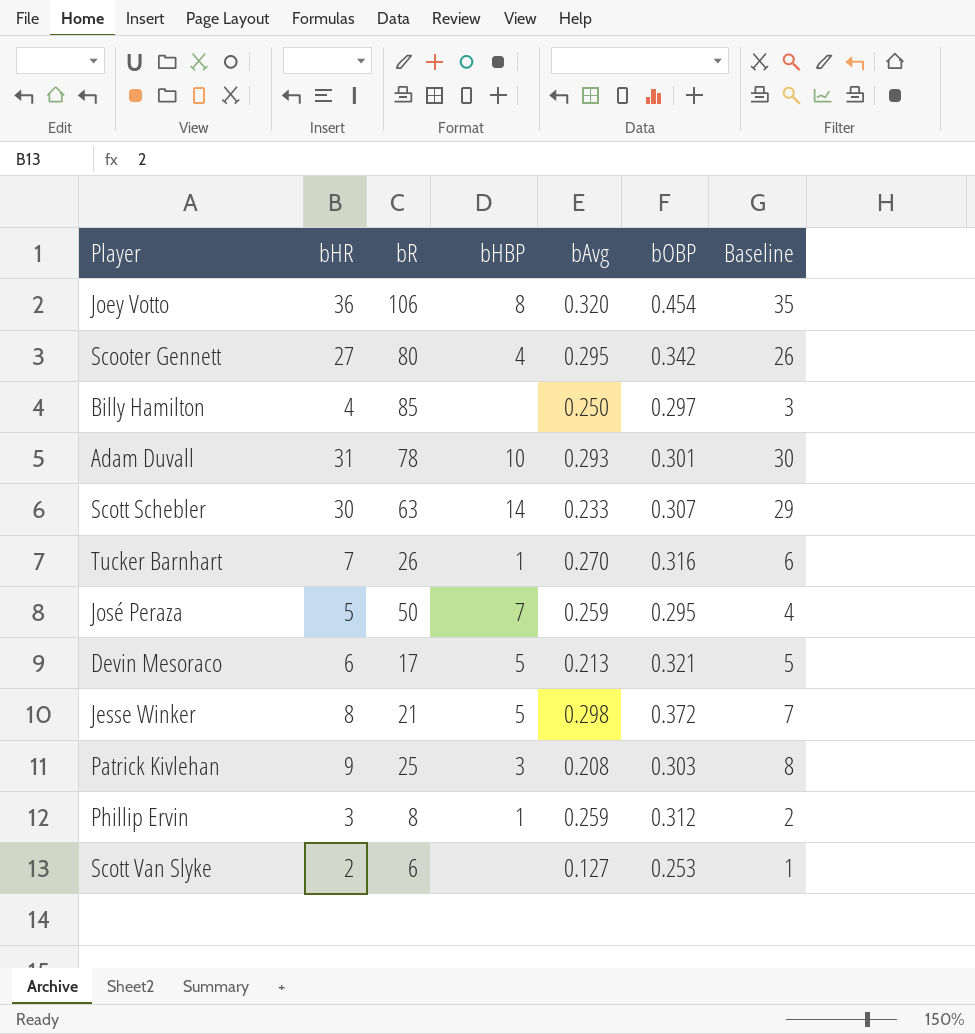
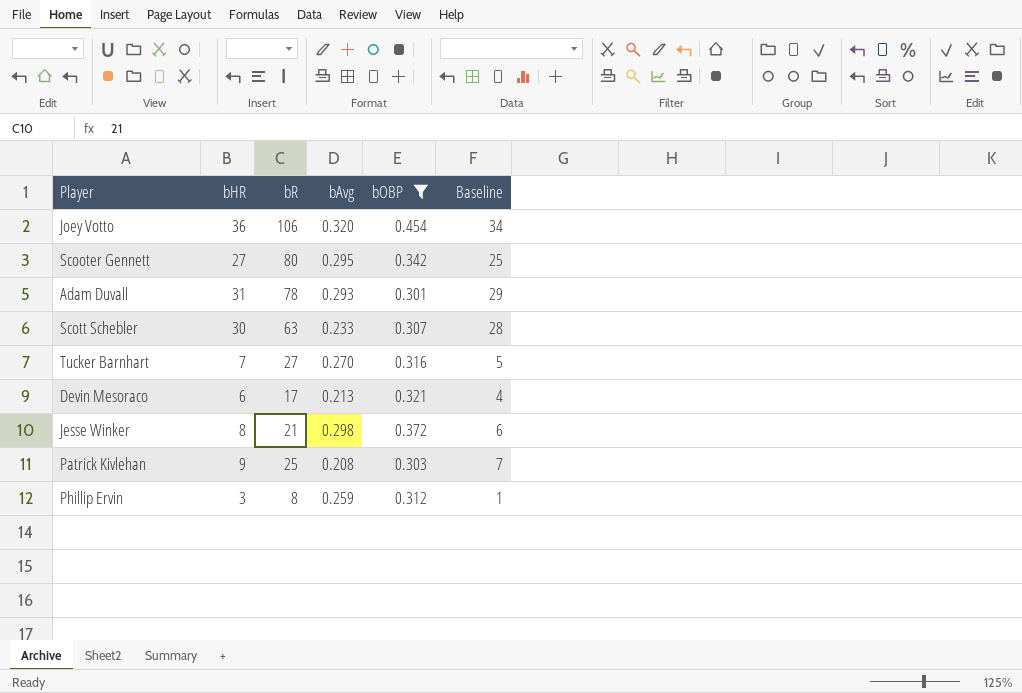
filter: none -> bOBP >= 0.301
column bHBP | position: 4 -> none
column Baseline | formula: [bHR] - 1 -> [bHR] - 2
Tucker Barnhart | bR: 26 -> 27

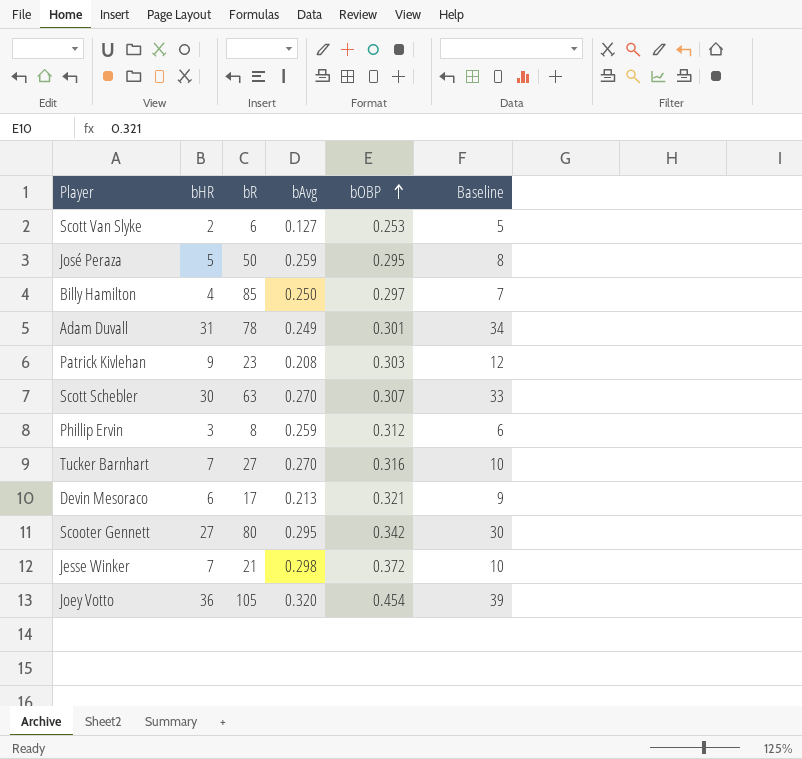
filter: bOBP >= 0.301 -> none
row order: none -> bOBP ascending
column Baseline | formula: [bHR] - 2 -> [bHR] + 3
Adam Duvall | bAvg: 0.293 -> 0.249
Patrick Kivlehan | bR: 25 -> 23
Scott Schebler | bAvg: 0.233 -> 0.270
Jesse Winker | bHR: 8 -> 7
Joey Votto | bR: 106 -> 105

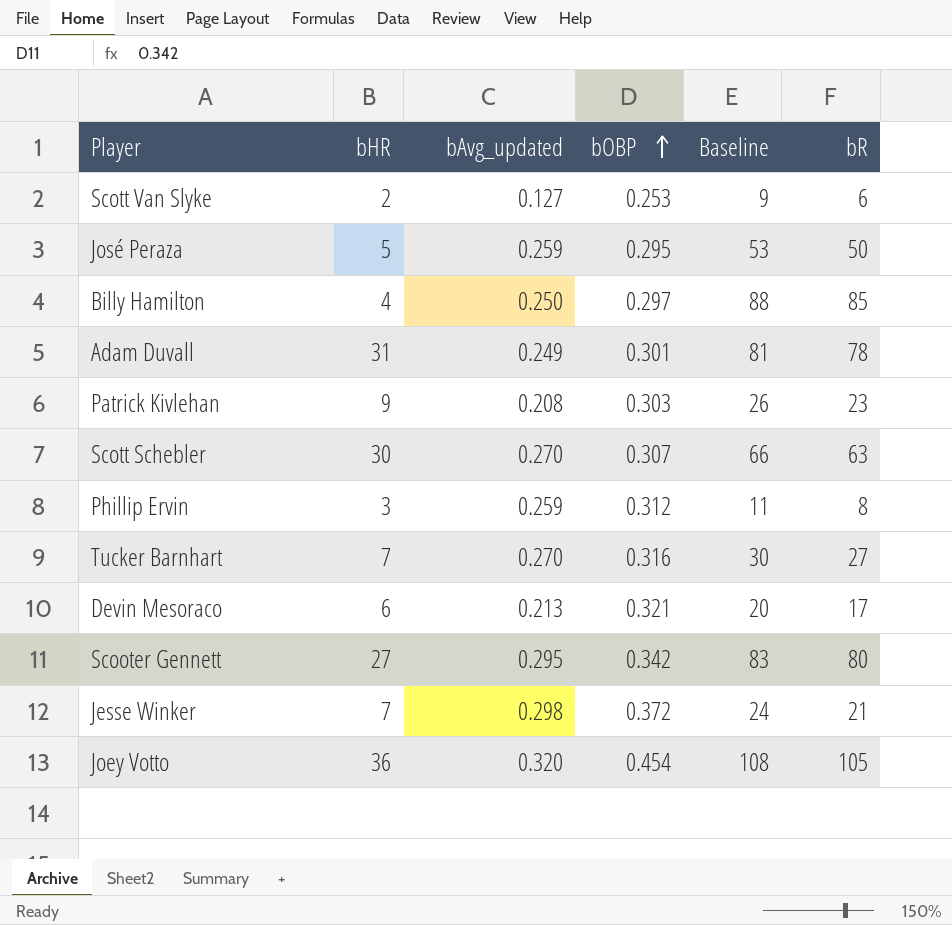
column name: bAvg -> bAvg_updated
column Baseline | formula: [bHR] + 3 -> [bR] + 3
column bR | position: 3 -> 6

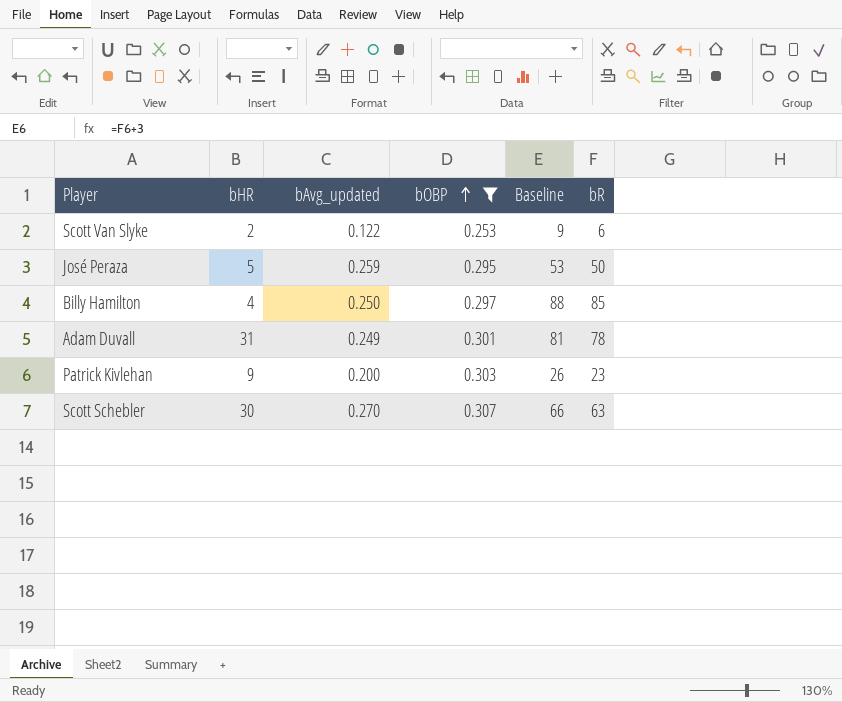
filter: none -> bOBP <= 0.307
Scott Van Slyke | bAvg_updated: 0.127 -> 0.122
Patrick Kivlehan | bAvg_updated: 0.208 -> 0.200

